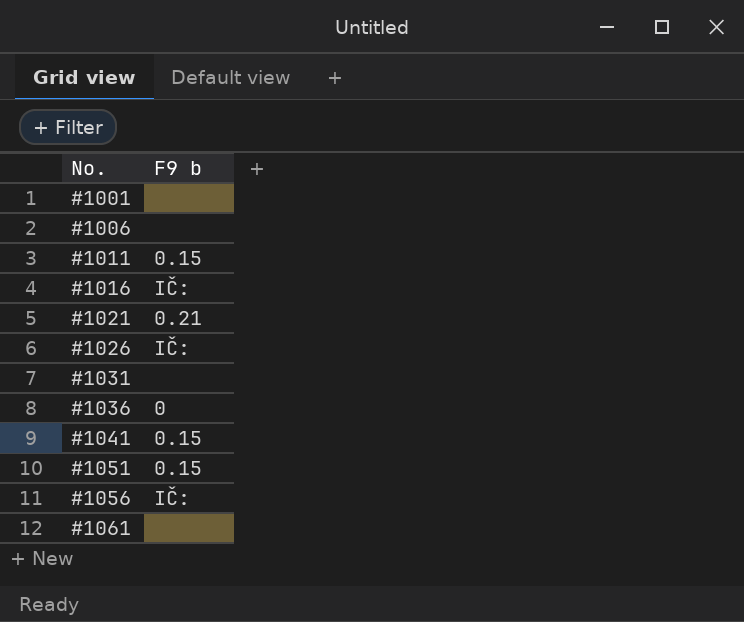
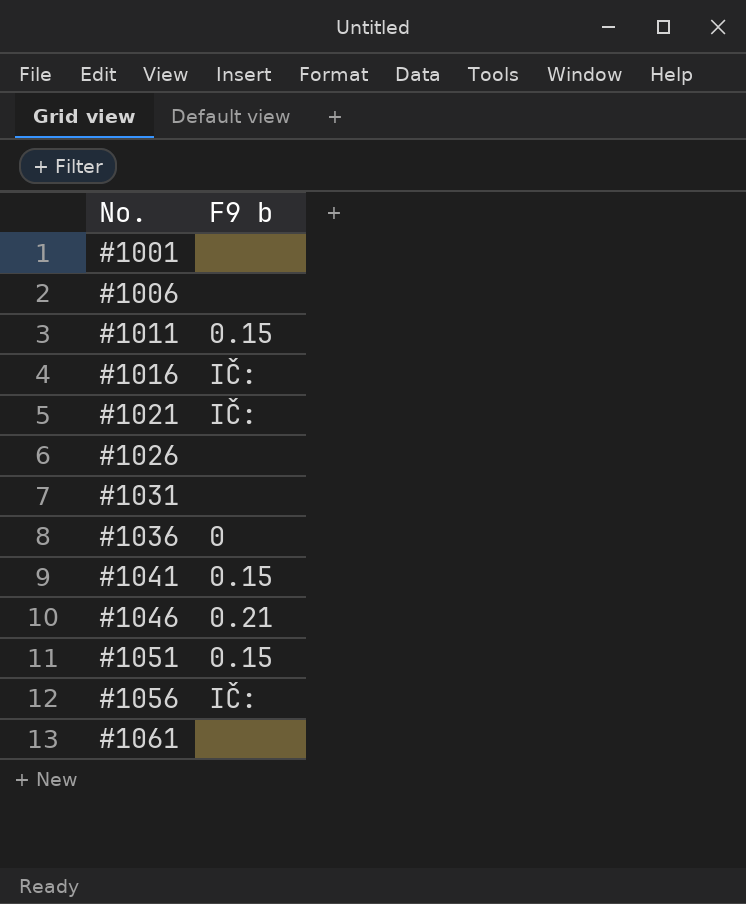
#1021 | F9 b: 0.21 -> IČ:
#1026 | F9 b: IČ: -> none
row #1046: none -> 0.21

